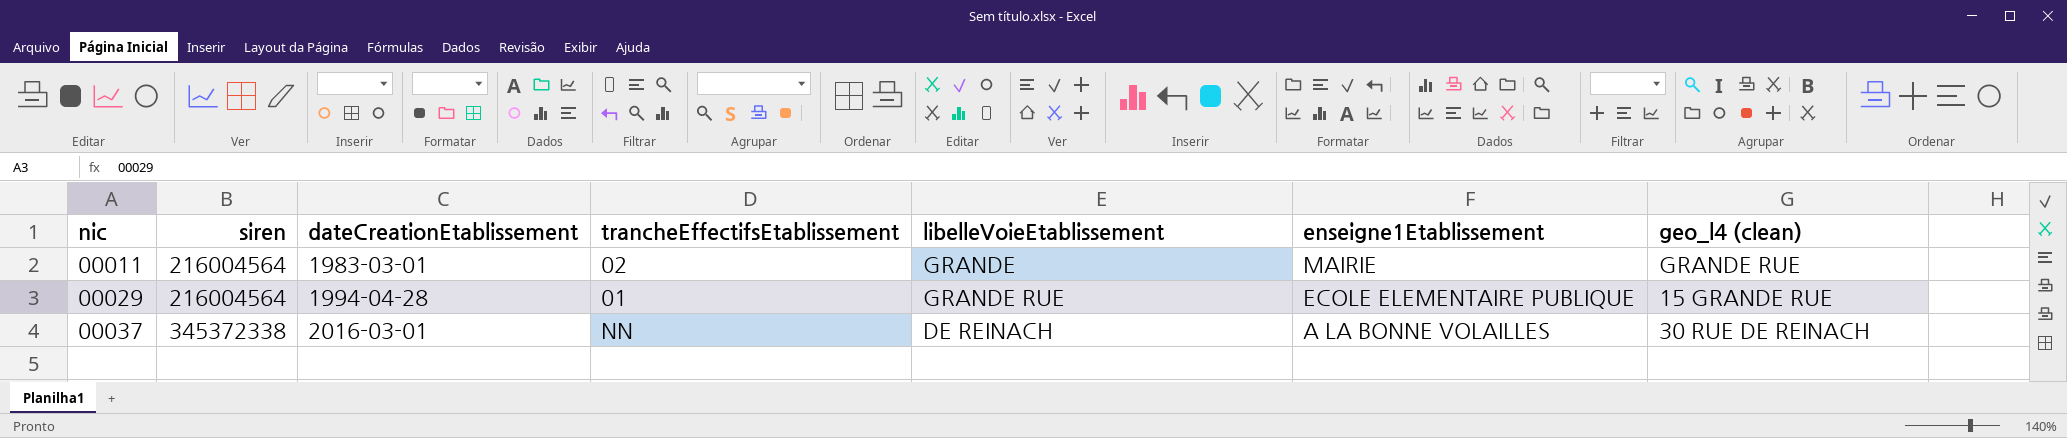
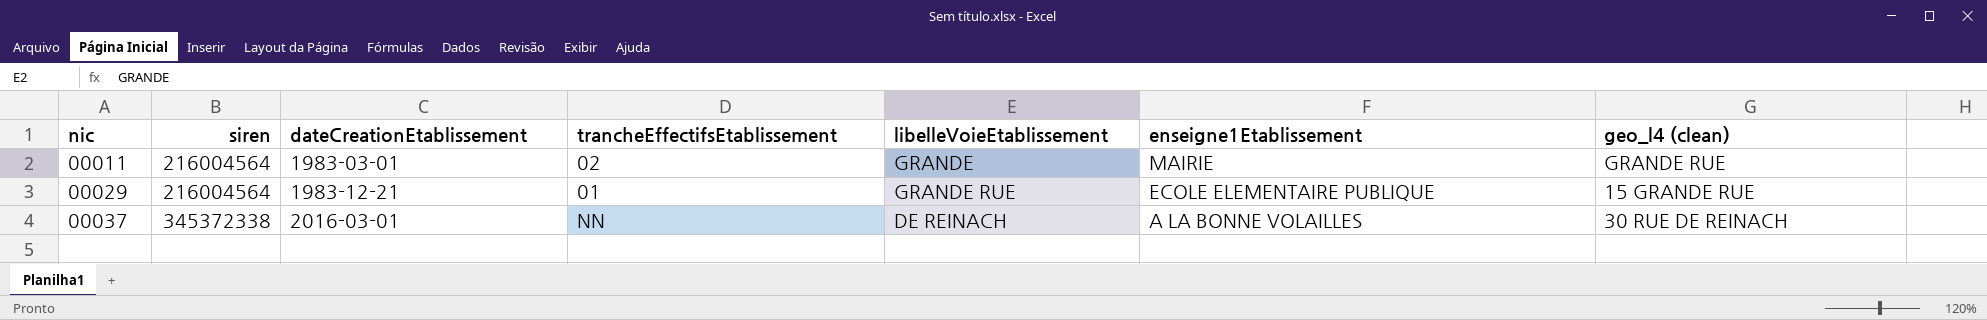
00029 | dateCreationEtablissement: 1994-04-28 -> 1983-12-21

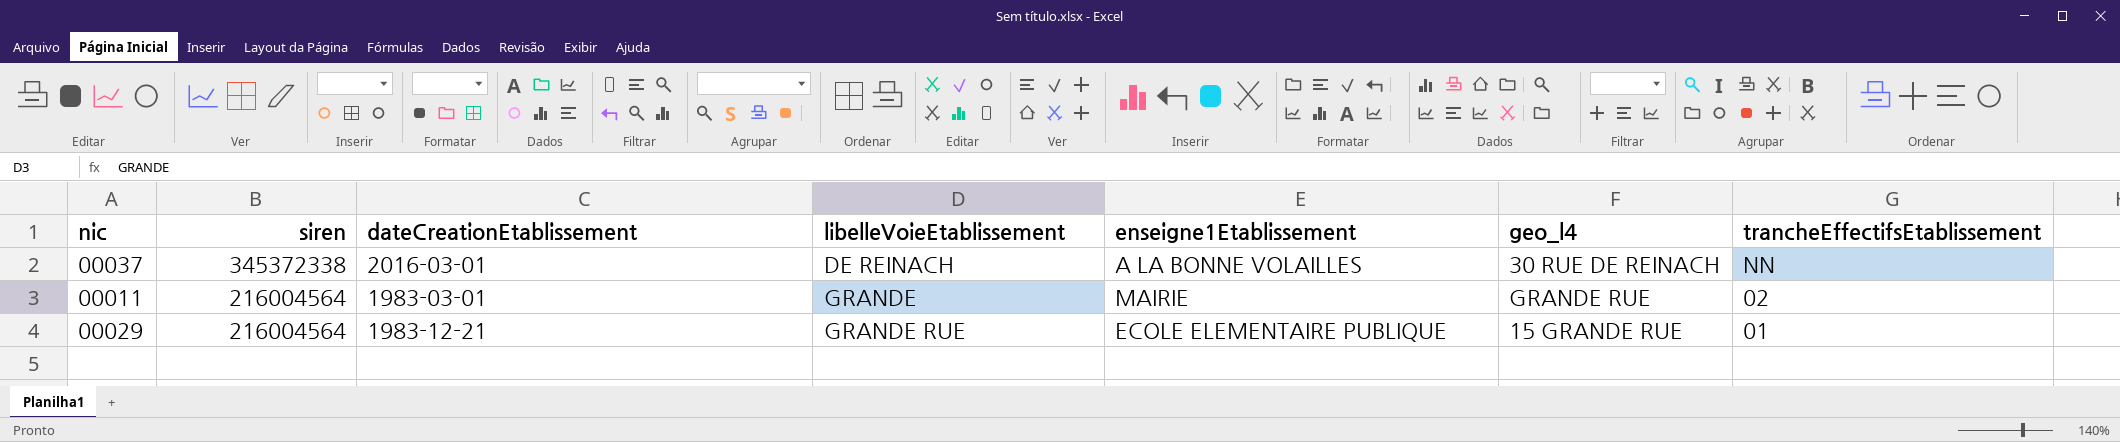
row order: nic ascending -> siren descending
column name: geo_l4 (clean) -> geo_l4
column trancheEffectifsEtablissement | position: 4 -> 7

